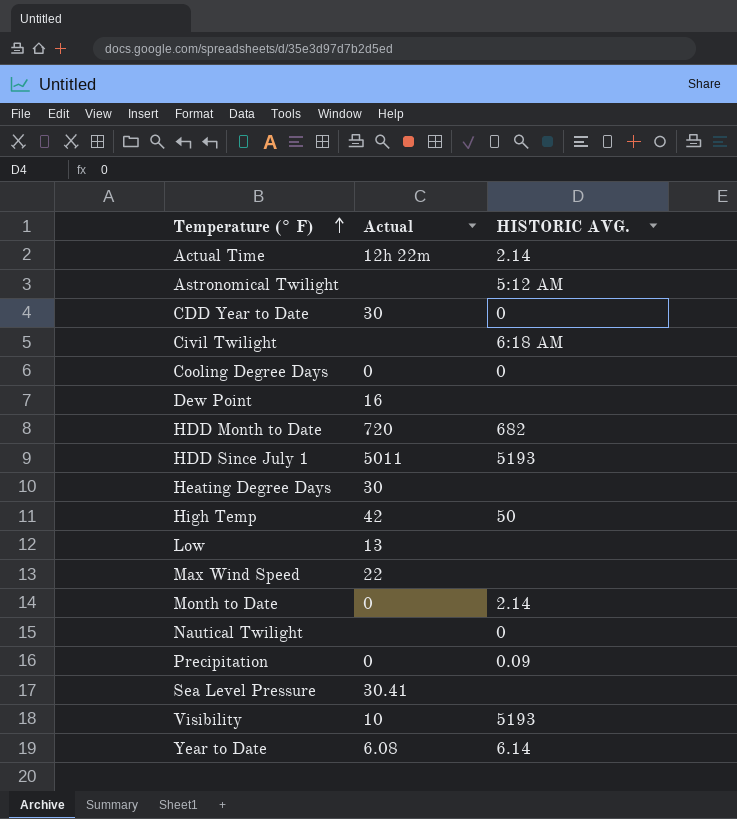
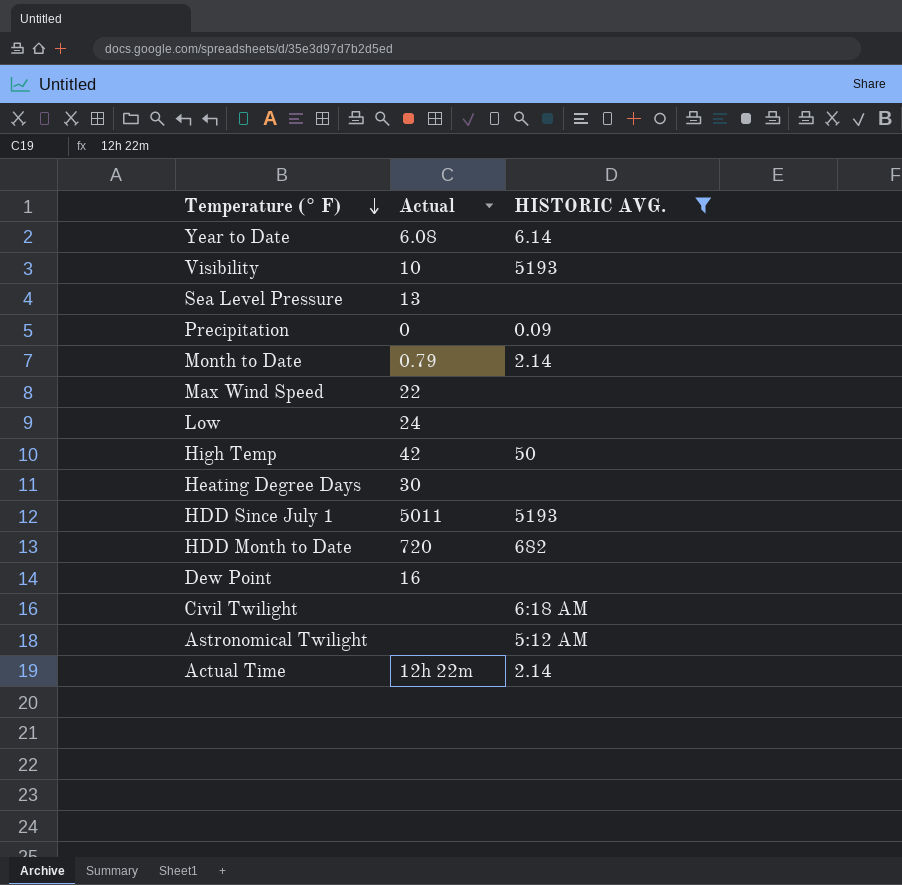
filter: none -> HISTORIC AVG. != 0
row order: Temperature (° F) ascending -> Temperature (° F) descending
Sea Level Pressure | Actual: 30.41 -> 13
Month to Date | Actual: 0 -> 0.79
Low | Actual: 13 -> 24

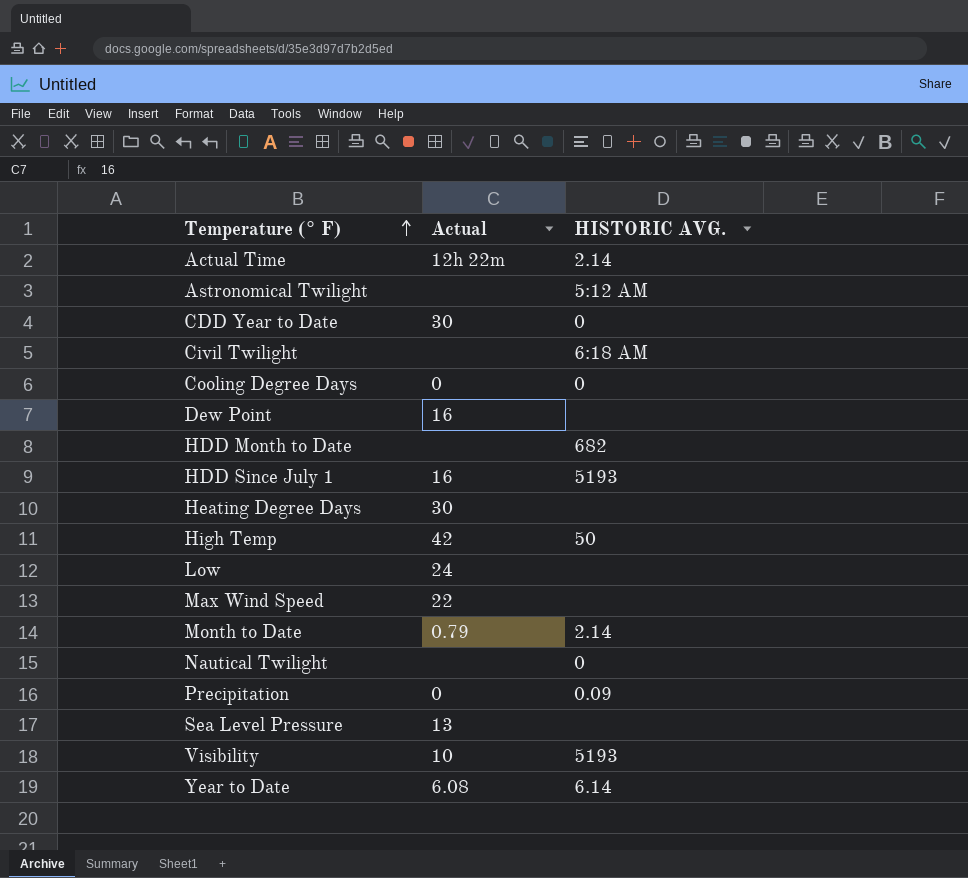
filter: HISTORIC AVG. != 0 -> none
row order: Temperature (° F) descending -> Temperature (° F) ascending
HDD Month to Date | Actual: 720 -> none
HDD Since July 1 | Actual: 5011 -> 16

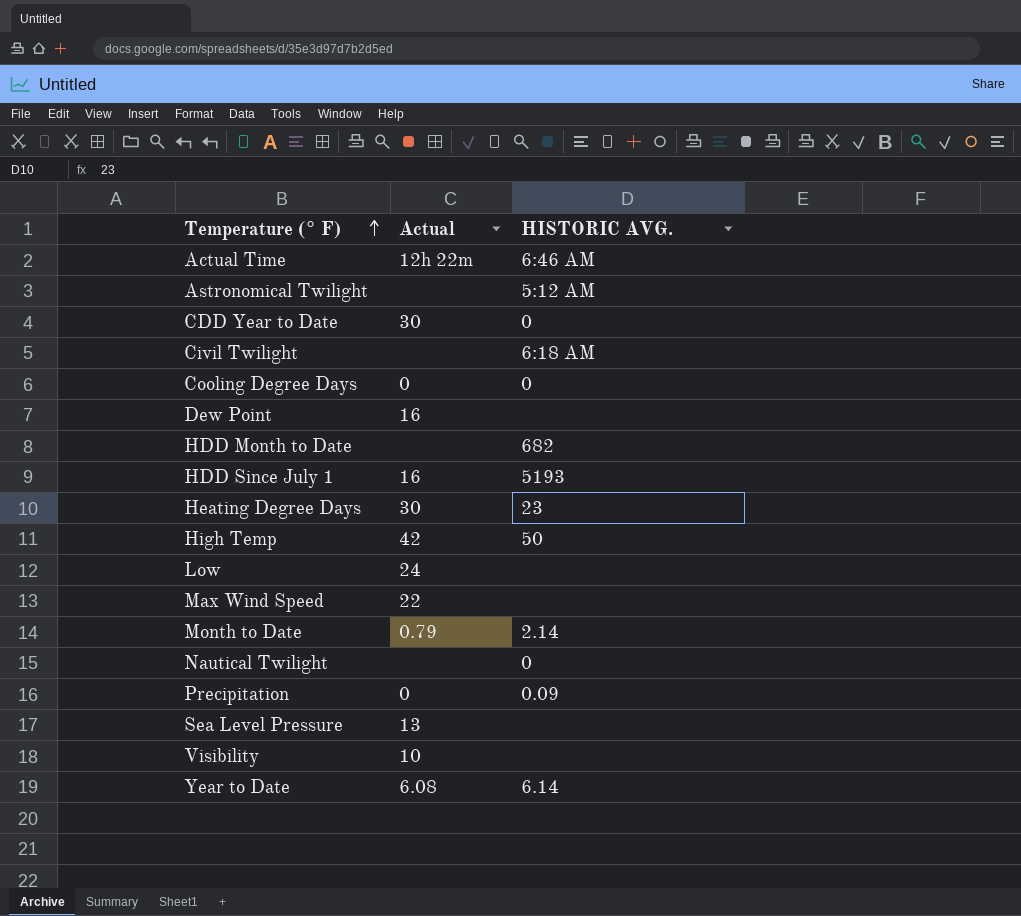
Actual Time | HISTORIC AVG.: 2.14 -> 6:46 AM
Heating Degree Days | HISTORIC AVG.: none -> 23
Visibility | HISTORIC AVG.: 5193 -> none

